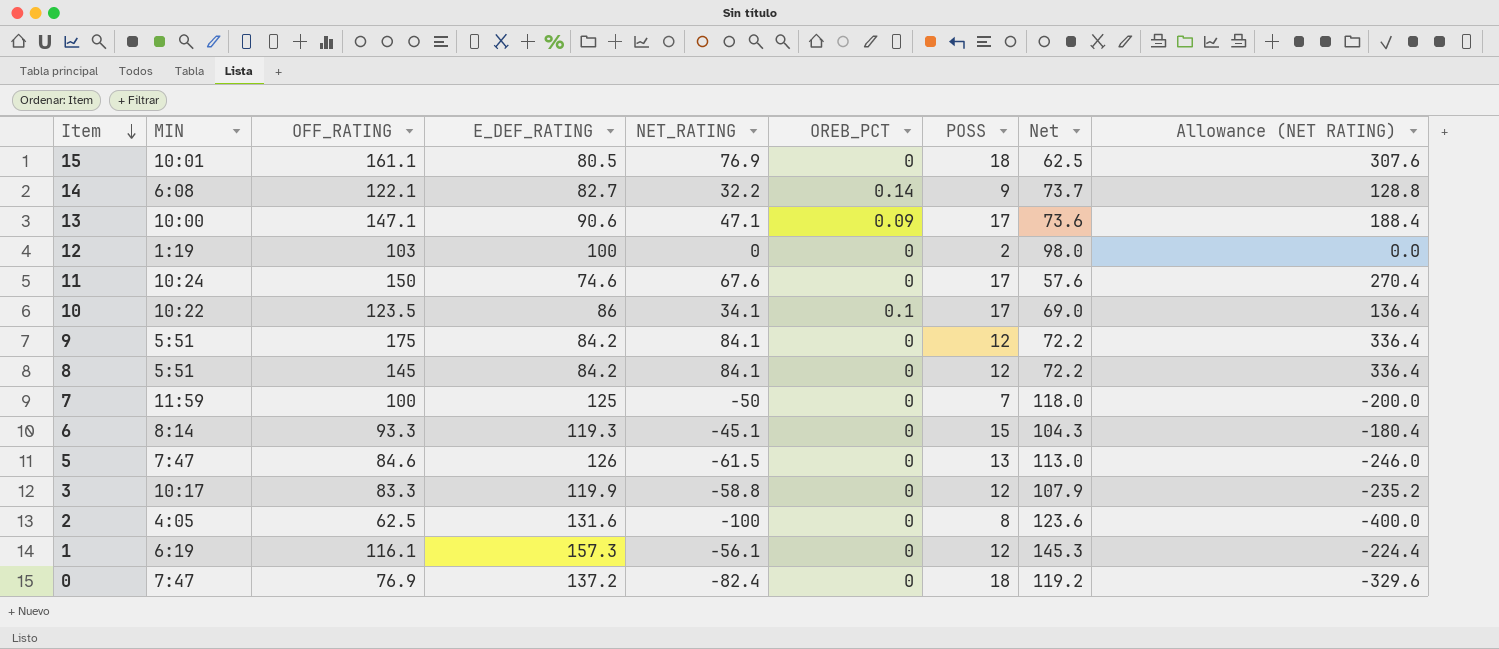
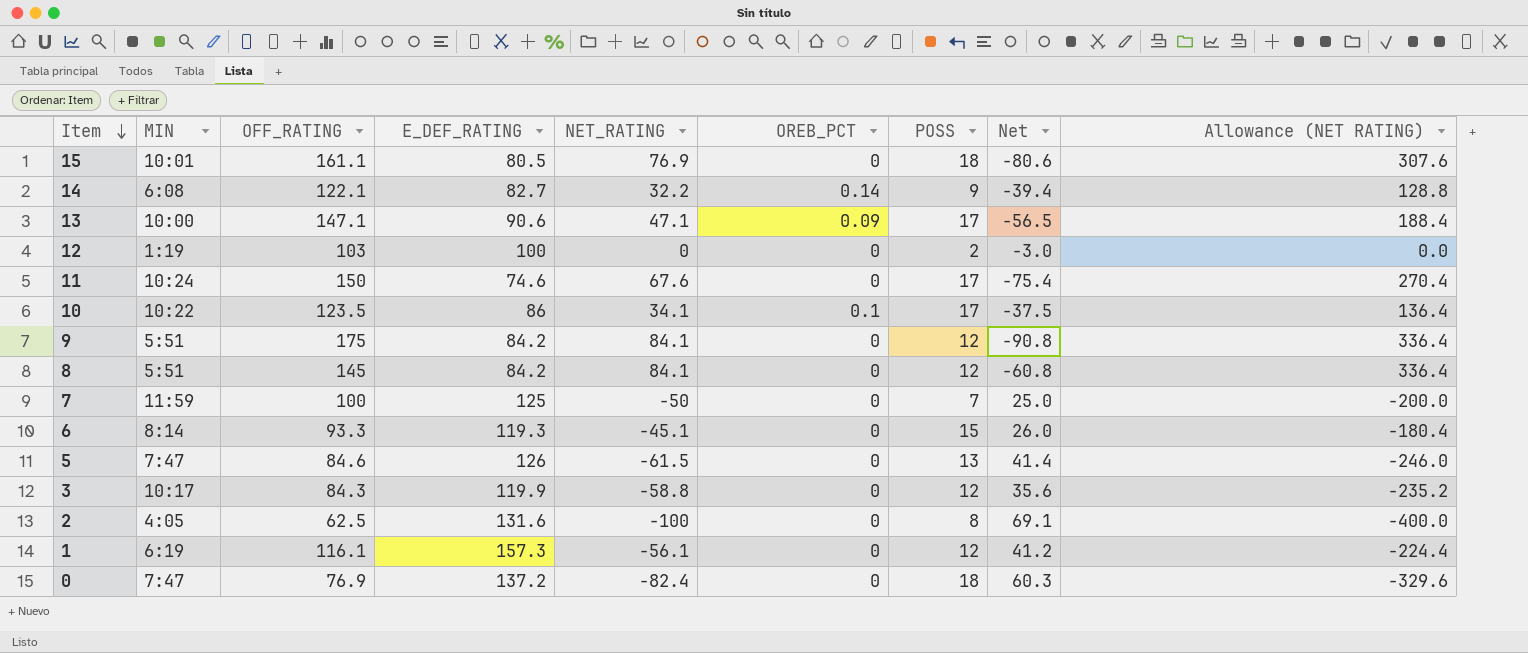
column Net | formula: [E_DEF_RATING] - [POSS] -> [E_DEF_RATING] - [OFF_RATING]
3 | OFF_RATING: 83.3 -> 84.3

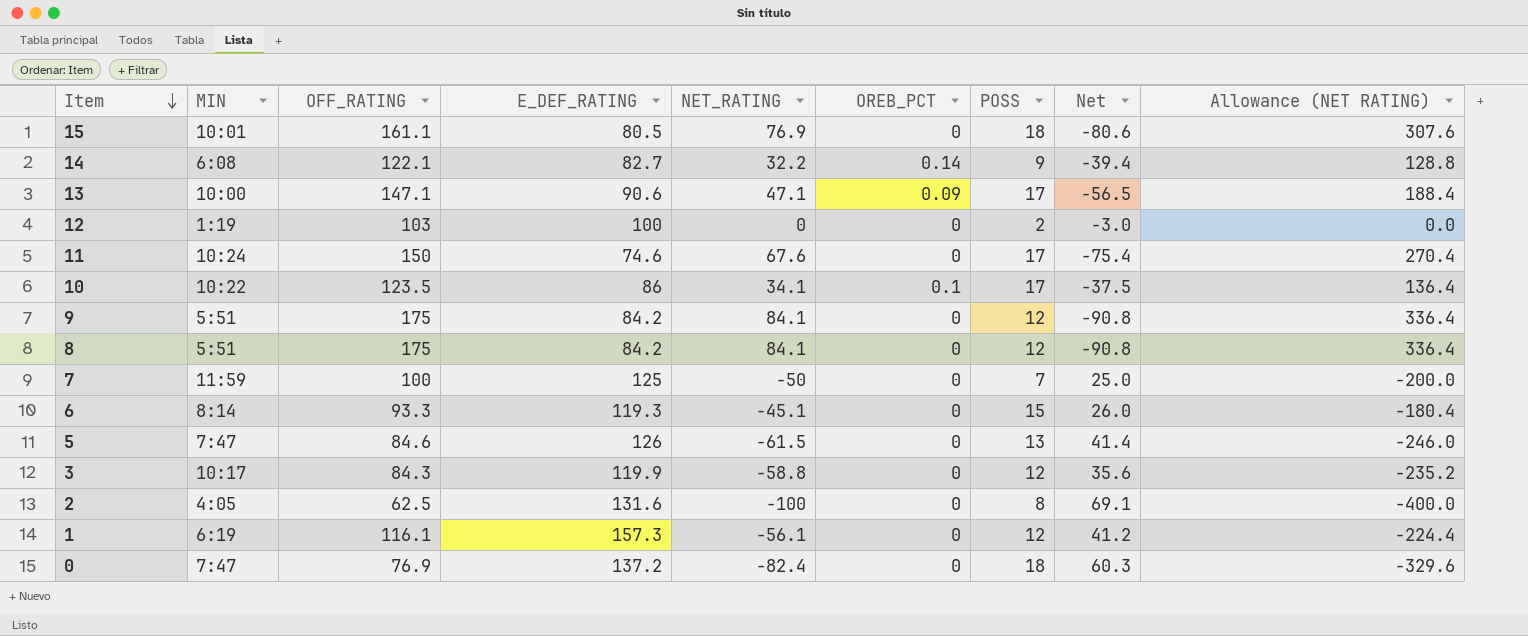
8 | OFF_RATING: 145 -> 175
8 | Net: -60.8 -> -90.8

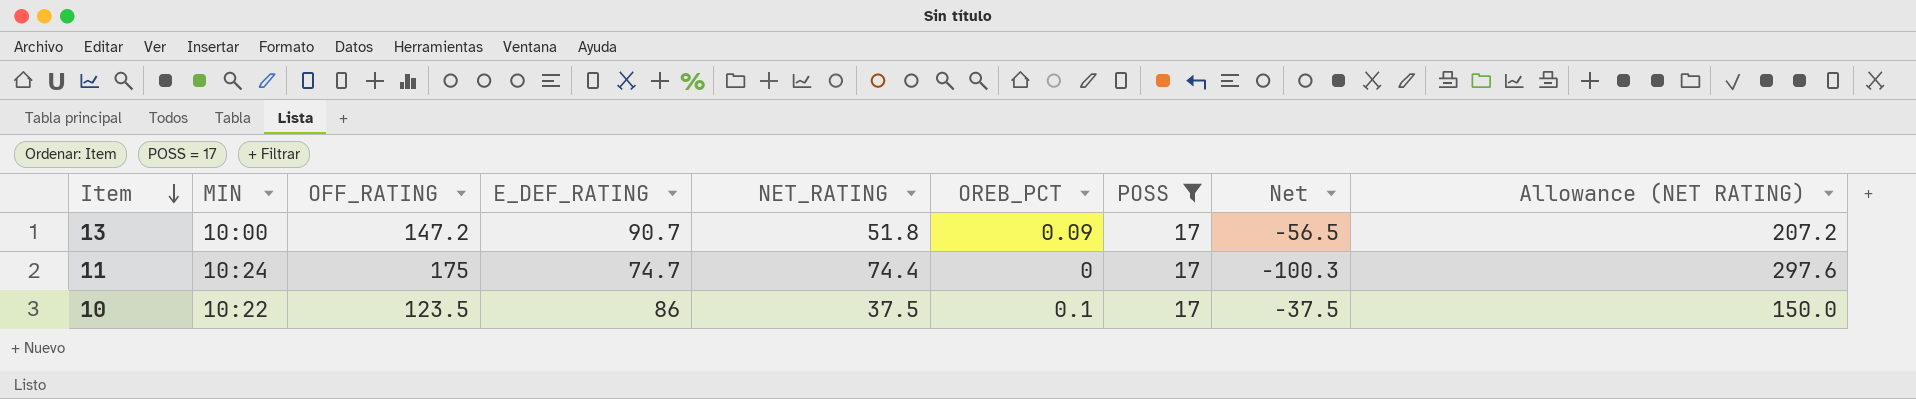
filter: none -> POSS = 17
13 | OFF_RATING: 147.1 -> 147.2
13 | E_DEF_RATING: 90.6 -> 90.7
13 | NET_RATING: 47.1 -> 51.8
13 | Allowance (NET RATING): 188.4 -> 207.2
11 | OFF_RATING: 150 -> 175
11 | E_DEF_RATING: 74.6 -> 74.7
11 | NET_RATING: 67.6 -> 74.4
11 | Net: -75.4 -> -100.3
11 | Allowance (NET RATING): 270.4 -> 297.6
10 | NET_RATING: 34.1 -> 37.5
10 | Allowance (NET RATING): 136.4 -> 150.0

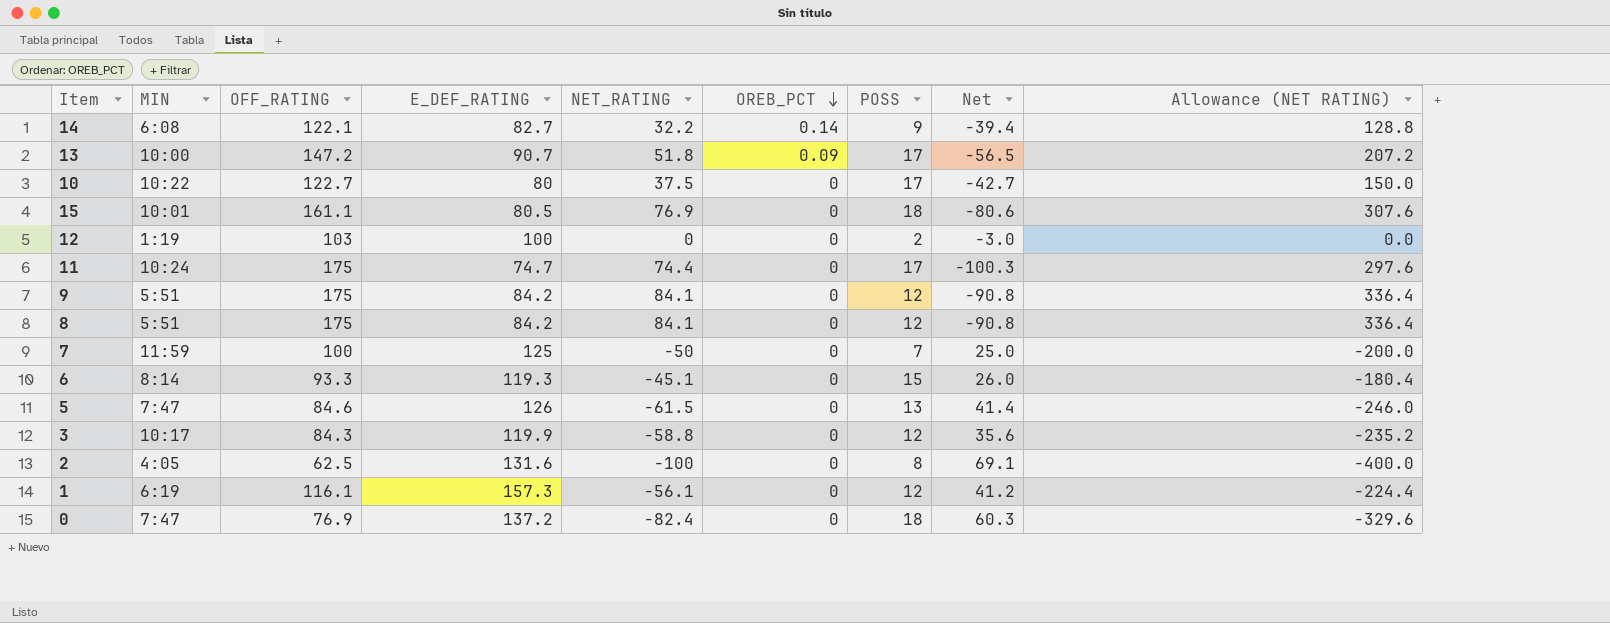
filter: POSS = 17 -> none
row order: Item descending -> OREB_PCT descending
10 | OFF_RATING: 123.5 -> 122.7
10 | E_DEF_RATING: 86 -> 80
10 | OREB_PCT: 0.1 -> 0
10 | Net: -37.5 -> -42.7

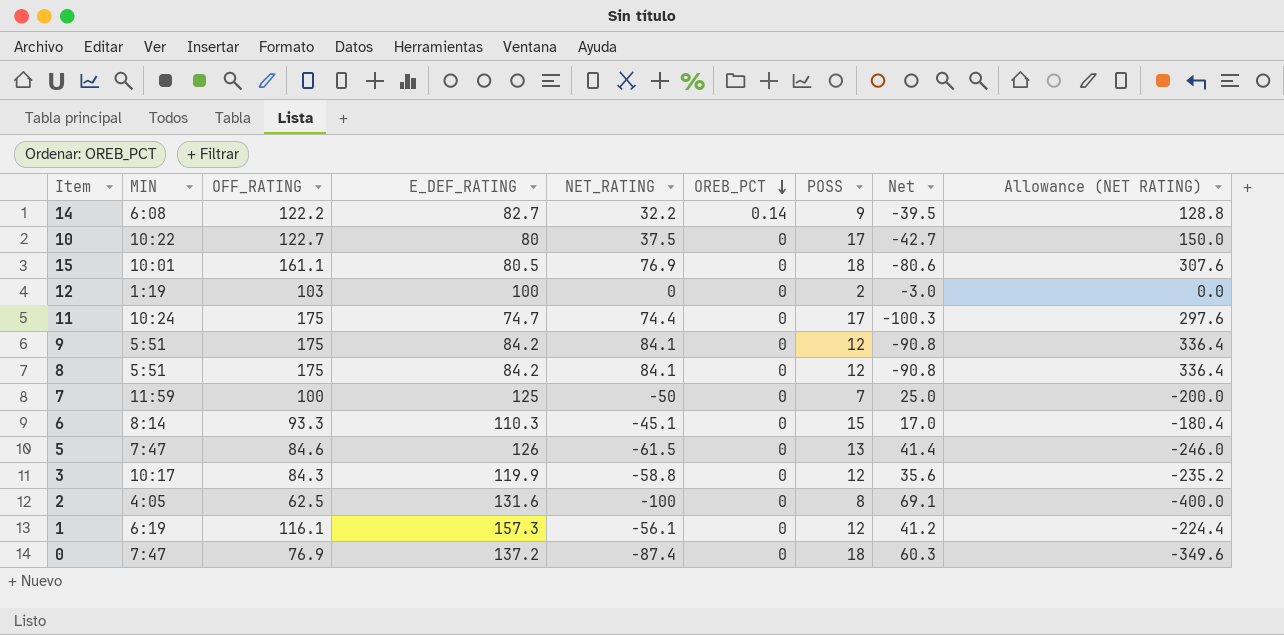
row 13: 10:00 | 147.2 | 90.7 | 51.8 | 0.09 | 17 | -56.5 | 207.2 -> none
14 | OFF_RATING: 122.1 -> 122.2
14 | Net: -39.4 -> -39.5
6 | E_DEF_RATING: 119.3 -> 110.3
6 | Net: 26.0 -> 17.0
0 | NET_RATING: -82.4 -> -87.4
0 | Allowance (NET RATING): -329.6 -> -349.6

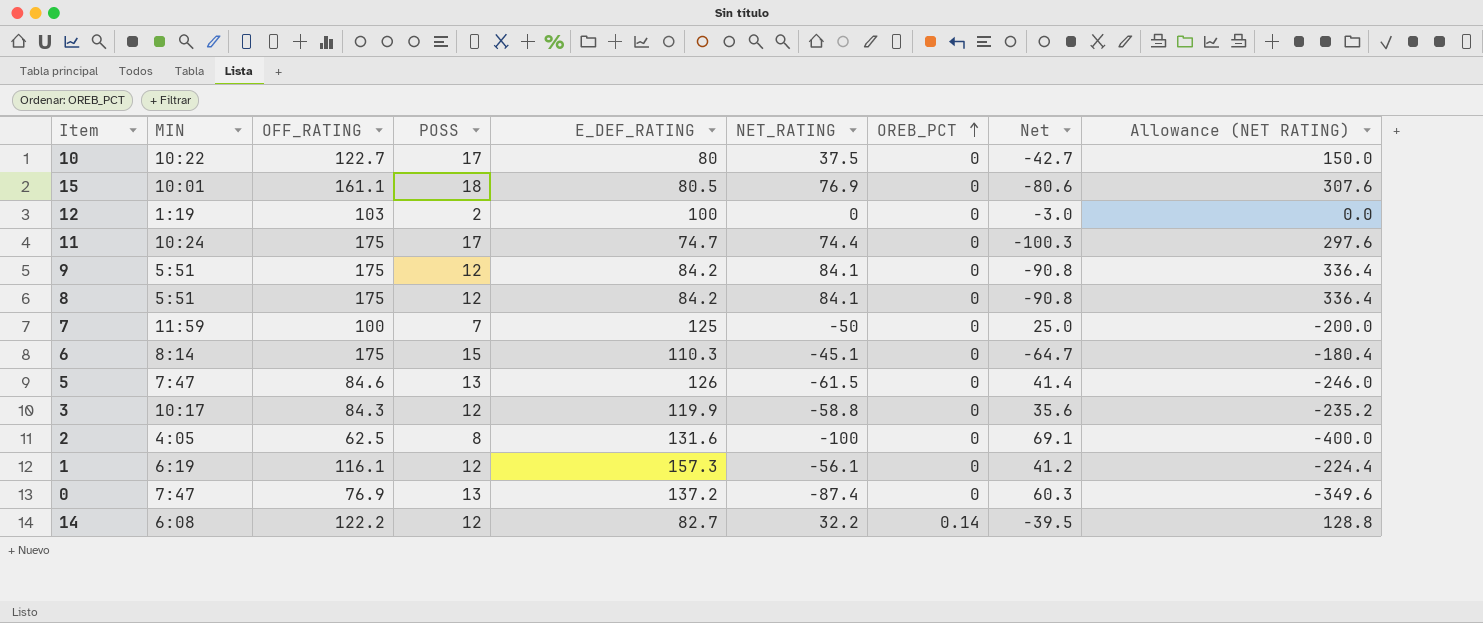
row order: OREB_PCT descending -> OREB_PCT ascending
column POSS | position: 7 -> 4
6 | OFF_RATING: 93.3 -> 175
6 | Net: 17.0 -> -64.7
0 | POSS: 18 -> 13
14 | POSS: 9 -> 12

